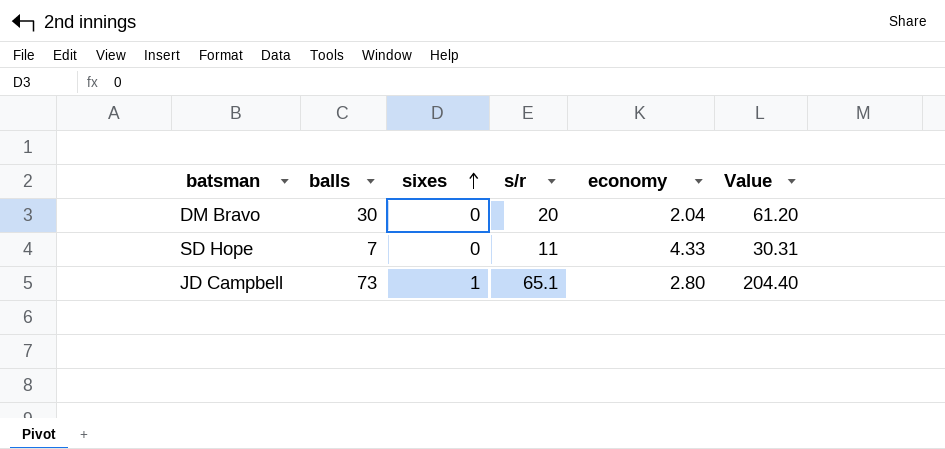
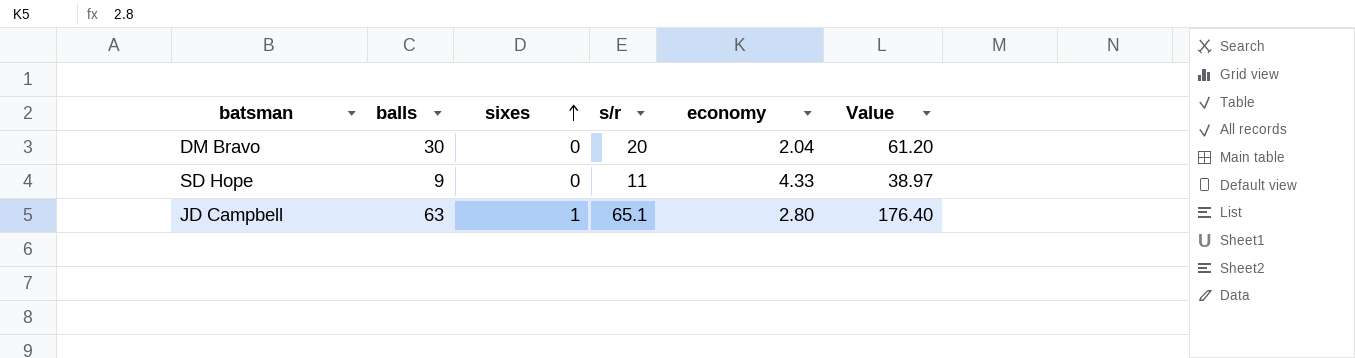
SD Hope | balls: 7 -> 9
SD Hope | Value: 30.31 -> 38.97
JD Campbell | balls: 73 -> 63
JD Campbell | Value: 204.40 -> 176.40

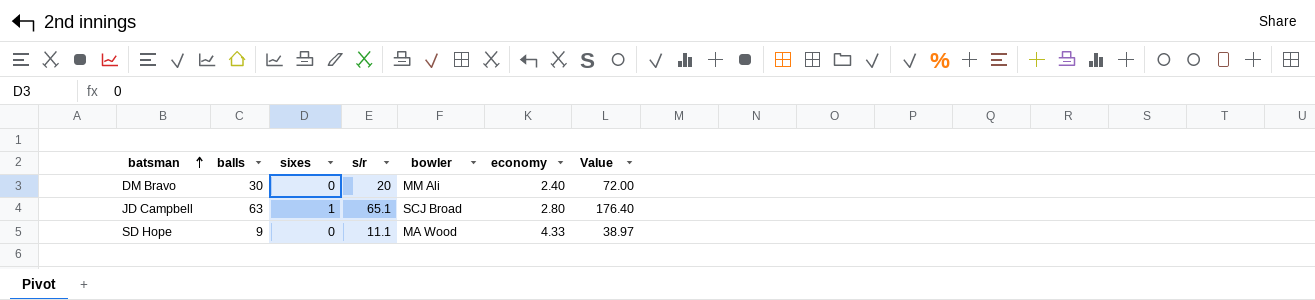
row order: sixes ascending -> batsman ascending
column bowler | position: none -> 5
DM Bravo | economy: 2.04 -> 2.40
DM Bravo | Value: 61.20 -> 72.00
SD Hope | s/r: 11 -> 11.1

